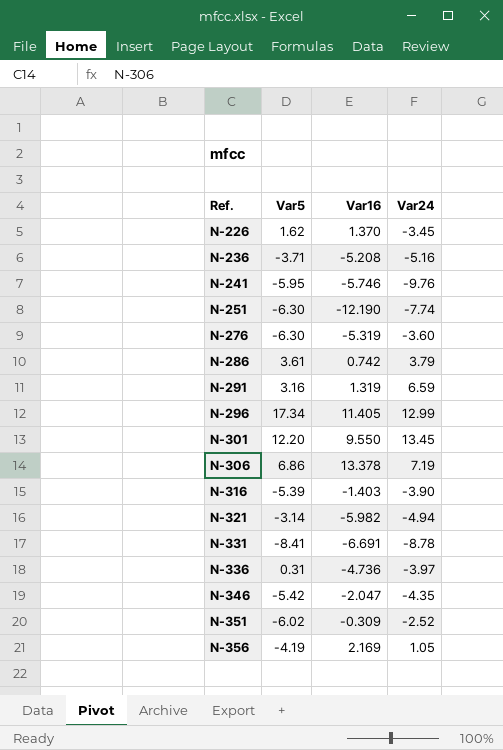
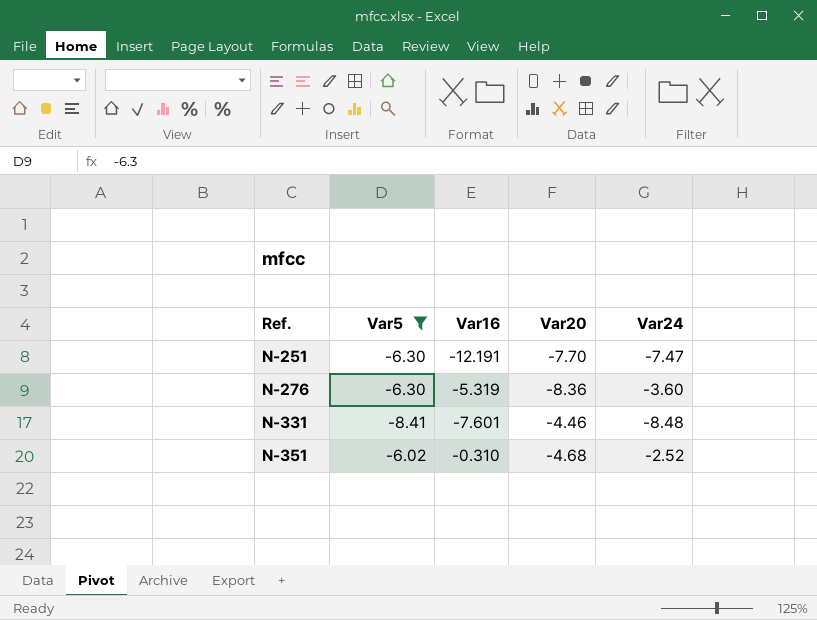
filter: none -> Var5 <= -6.02
column Var20 | position: none -> 4
N-251 | Var16: -12.190 -> -12.191
N-251 | Var24: -7.74 -> -7.47
N-331 | Var16: -6.691 -> -7.601
N-331 | Var24: -8.78 -> -8.48
N-351 | Var16: -0.309 -> -0.310

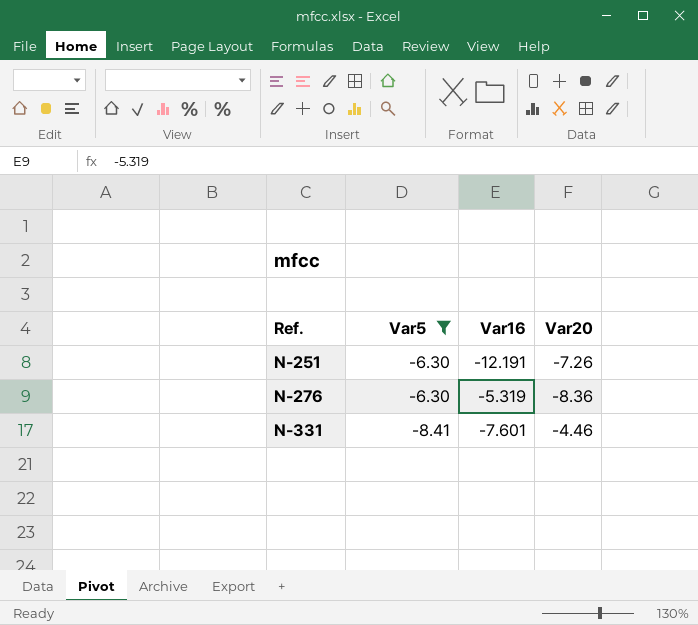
column Var24 | position: 5 -> none
row N-351: -6.02 | -0.310 | -4.68 | -2.52 -> none
N-251 | Var20: -7.70 -> -7.26

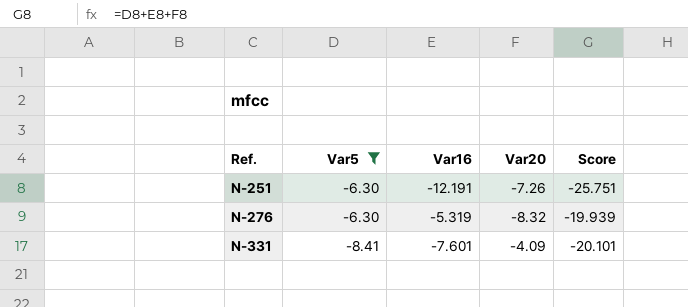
column Score | formula: none -> [Var5] + [Var16] + [Var20]
N-276 | Var20: -8.36 -> -8.32
N-331 | Var20: -4.46 -> -4.09

